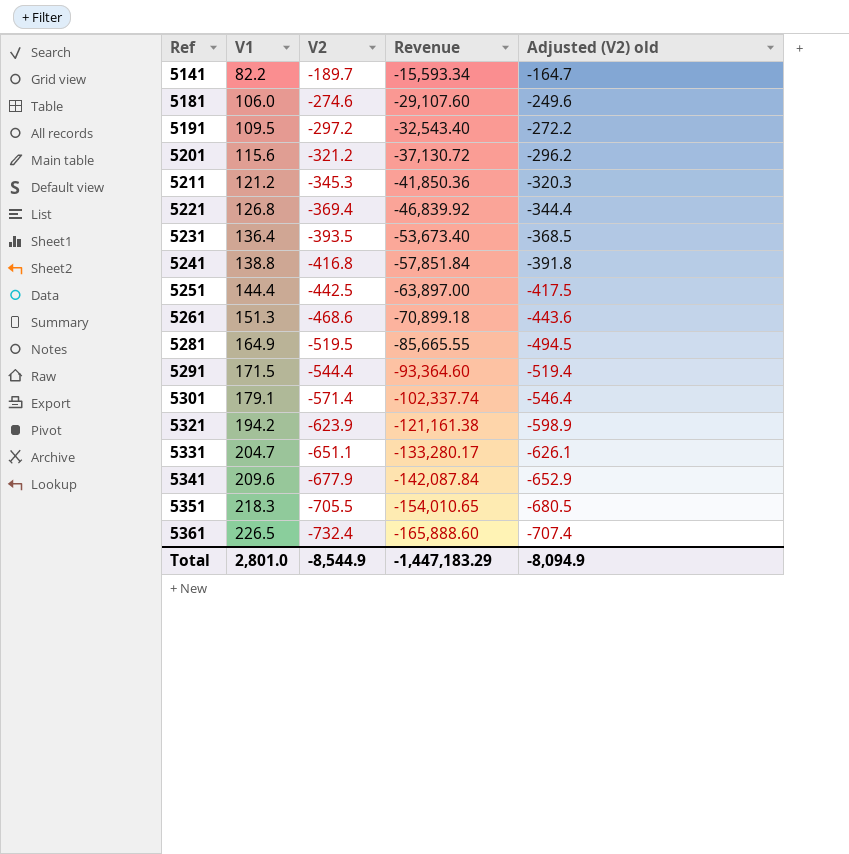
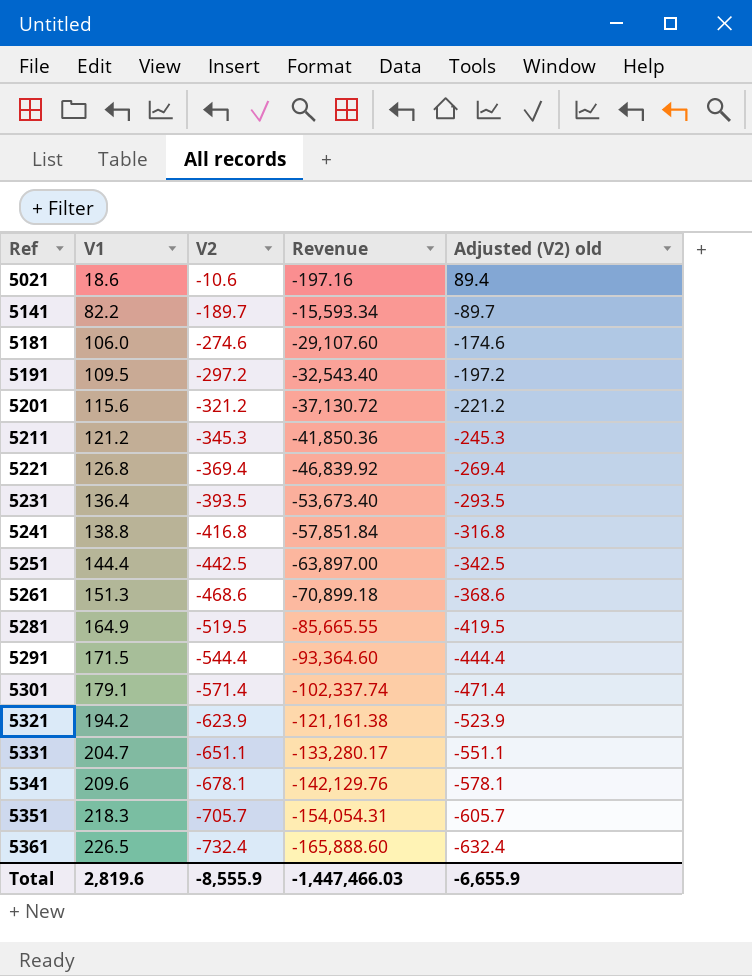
column Adjusted (V2) old | formula: [V2] + 25 -> [V2] + 100
row 5021: none -> 18.6 | -10.6 | -197.16 | 89.4
5341 | V2: -677.9 -> -678.1
5341 | Revenue: -142,087.84 -> -142,129.76
5351 | V2: -705.5 -> -705.7
5351 | Revenue: -154,010.65 -> -154,054.31
Total | V1: 2,801.0 -> 2,819.6
Total | V2: -8,544.9 -> -8,555.9
Total | Revenue: -1,447,183.29 -> -1,447,466.03
Total | Adjusted (V2) old: -8,094.9 -> -6,655.9

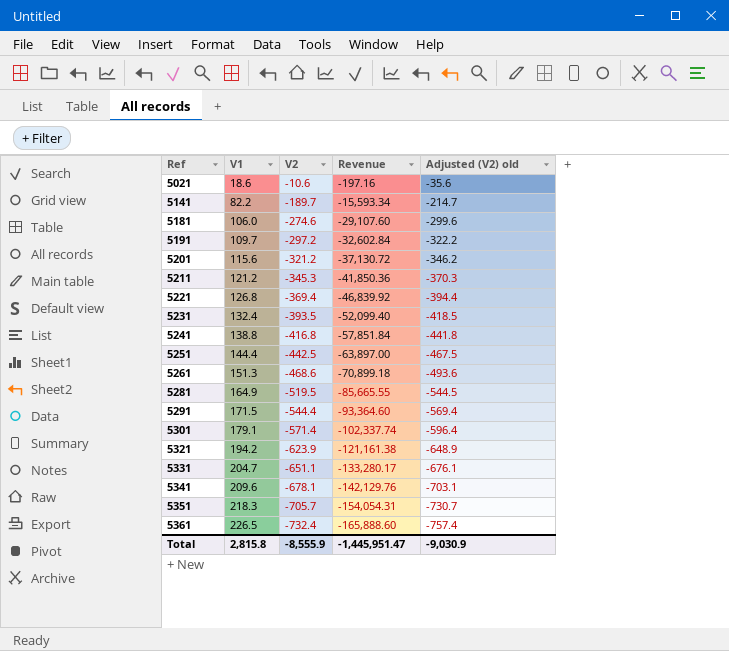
column Adjusted (V2) old | formula: [V2] + 100 -> [V2] - 25
5191 | V1: 109.5 -> 109.7
5191 | Revenue: -32,543.40 -> -32,602.84
5231 | V1: 136.4 -> 132.4
5231 | Revenue: -53,673.40 -> -52,099.40
Total | V1: 2,819.6 -> 2,815.8
Total | Revenue: -1,447,466.03 -> -1,445,951.47
Total | Adjusted (V2) old: -6,655.9 -> -9,030.9

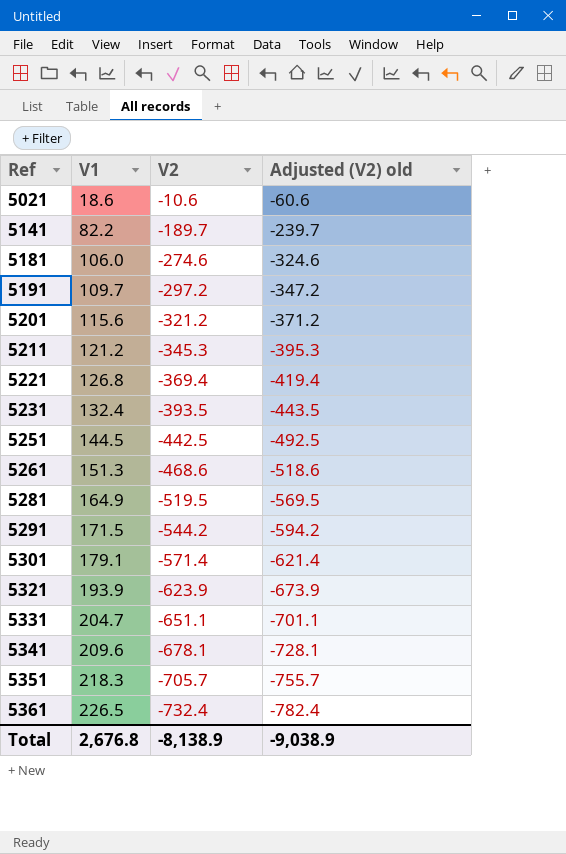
column Revenue | formula: [V1] * [V2] -> none
column Adjusted (V2) old | formula: [V2] - 25 -> [V2] - 50
row 5241: 138.8 | -416.8 | -57,851.84 | -441.8 -> none
5251 | V1: 144.4 -> 144.5
5291 | V2: -544.4 -> -544.2
5321 | V1: 194.2 -> 193.9
Total | V1: 2,815.8 -> 2,676.8
Total | V2: -8,555.9 -> -8,138.9
Total | Adjusted (V2) old: -9,030.9 -> -9,038.9

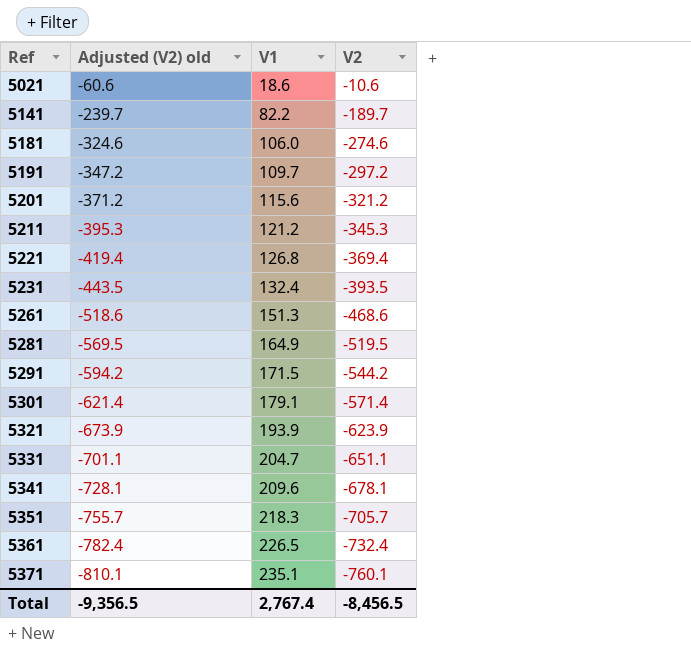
column Adjusted (V2) old | position: 4 -> 2
row 5251: 144.5 | -442.5 | -492.5 -> none
row 5371: none -> -810.1 | 235.1 | -760.1
Total | Adjusted (V2) old: -9,038.9 -> -9,356.5
Total | V1: 2,676.8 -> 2,767.4
Total | V2: -8,138.9 -> -8,456.5

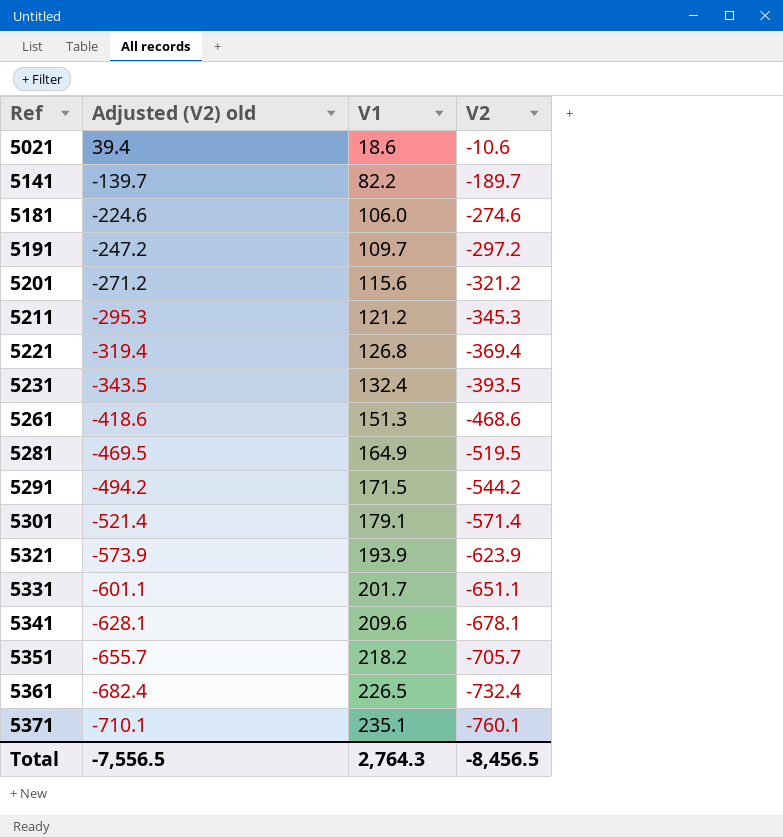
column Adjusted (V2) old | formula: [V2] - 50 -> [V2] + 50
5331 | V1: 204.7 -> 201.7
5351 | V1: 218.3 -> 218.2
Total | Adjusted (V2) old: -9,356.5 -> -7,556.5
Total | V1: 2,767.4 -> 2,764.3

